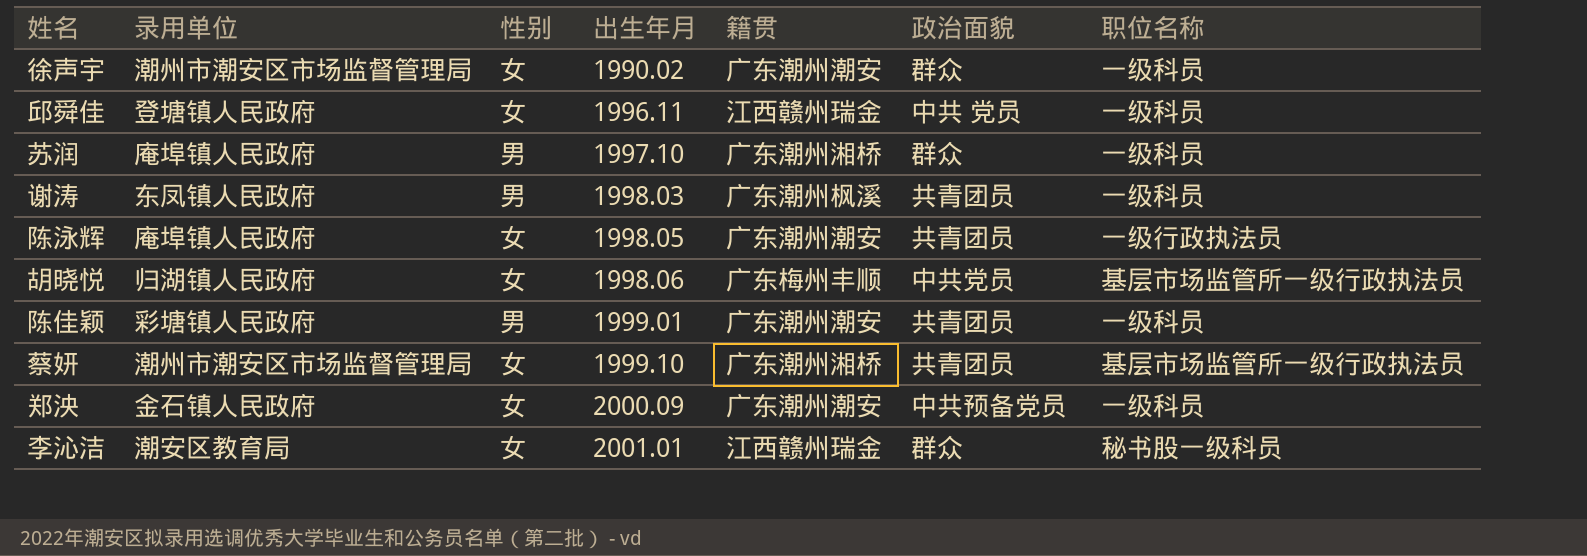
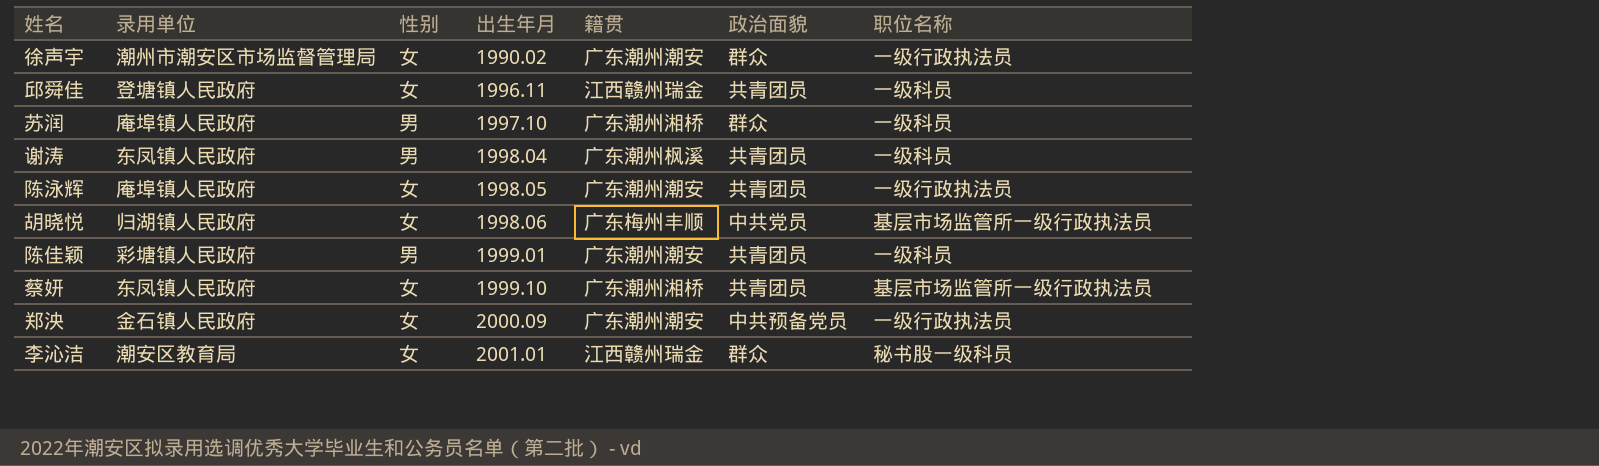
徐声宇 | 职位名称: 一级科员 -> 一级行政执法员
邱舜佳 | 政治面貌: 中共 党员 -> 共青团员
谢涛 | 出生年月: 1998.03 -> 1998.04
蔡妍 | 录用单位: 潮州市潮安区市场监督管理局 -> 东凤镇人民政府
郑泱 | 职位名称: 一级科员 -> 一级行政执法员

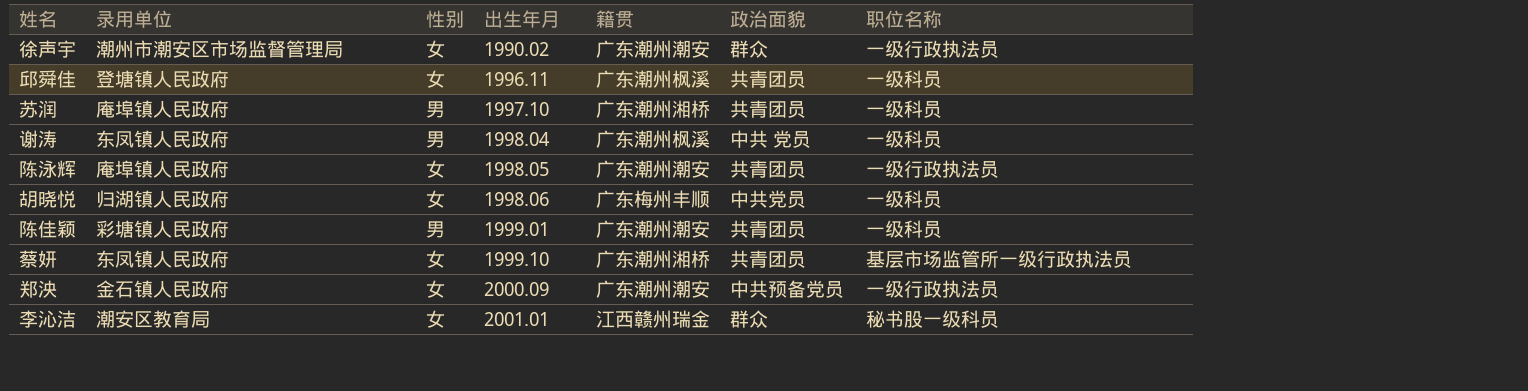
邱舜佳 | 籍贯: 江西赣州瑞金 -> 广东潮州枫溪
苏润 | 政治面貌: 群众 -> 共青团员
谢涛 | 政治面貌: 共青团员 -> 中共 党员
胡晓悦 | 职位名称: 基层市场监管所一级行政执法员 -> 一级科员

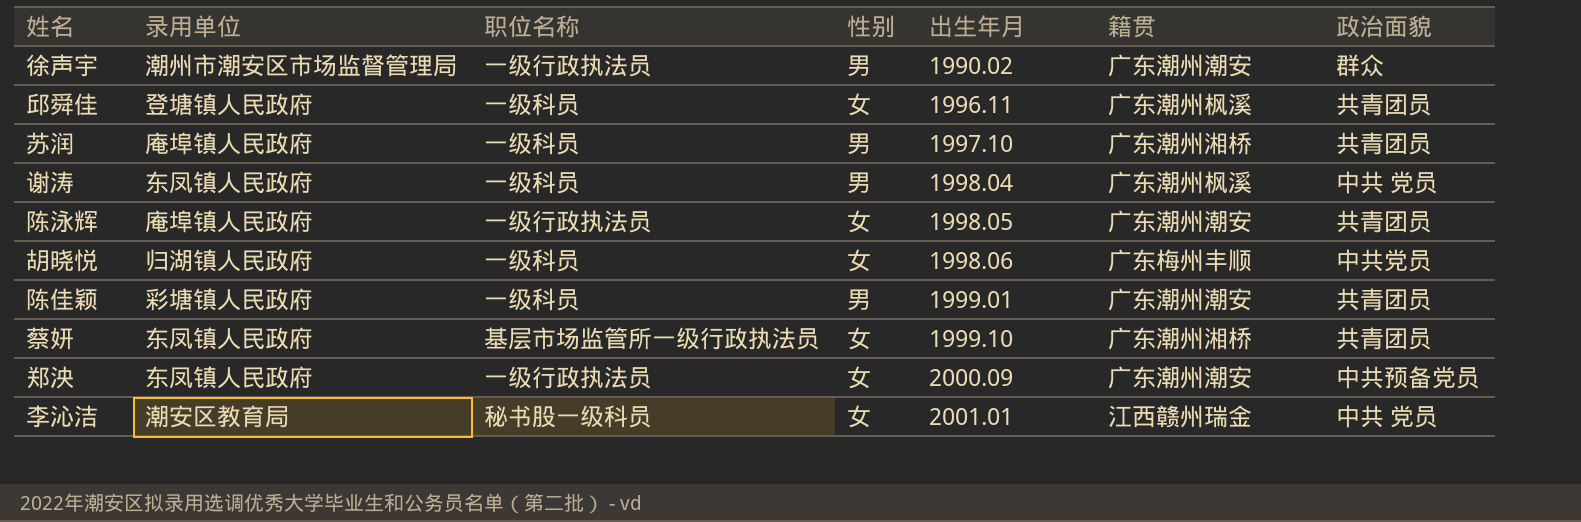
column 职位名称 | position: 7 -> 3
徐声宇 | 性别: 女 -> 男
郑泱 | 录用单位: 金石镇人民政府 -> 东凤镇人民政府
李沁洁 | 政治面貌: 群众 -> 中共 党员

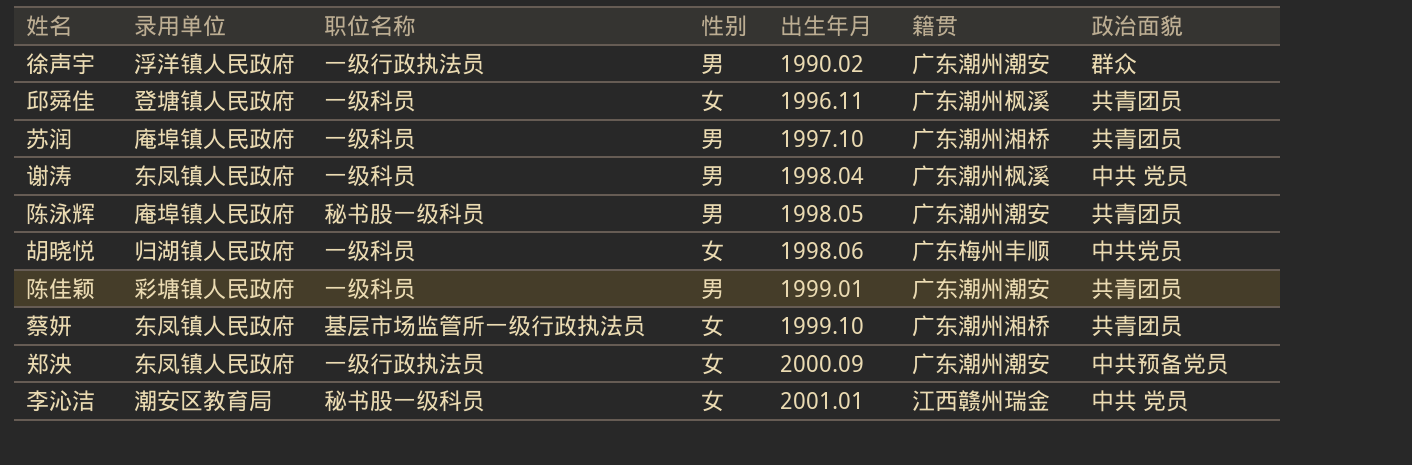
徐声宇 | 录用单位: 潮州市潮安区市场监督管理局 -> 浮洋镇人民政府
陈泳辉 | 职位名称: 一级行政执法员 -> 秘书股一级科员
陈泳辉 | 性别: 女 -> 男

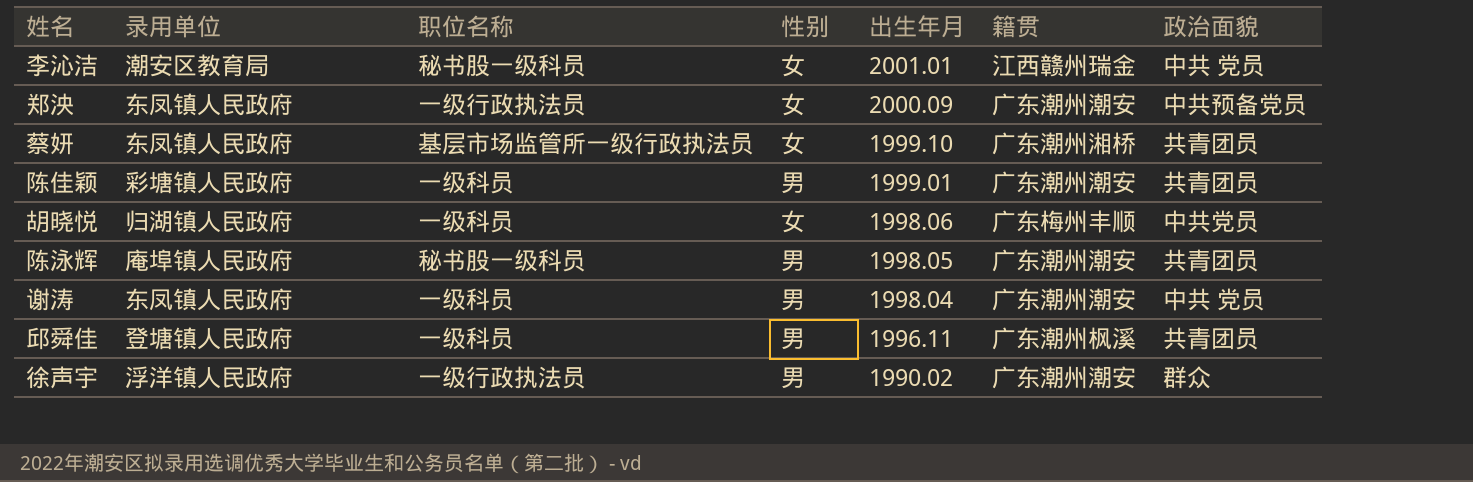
row order: 出生年月 ascending -> 出生年月 descending
row 苏润: 庵埠镇人民政府 | 一级科员 | 男 | 1997.10 | 广东潮州湘桥 | 共青团员 -> none
谢涛 | 籍贯: 广东潮州枫溪 -> 广东潮州潮安
邱舜佳 | 性别: 女 -> 男

